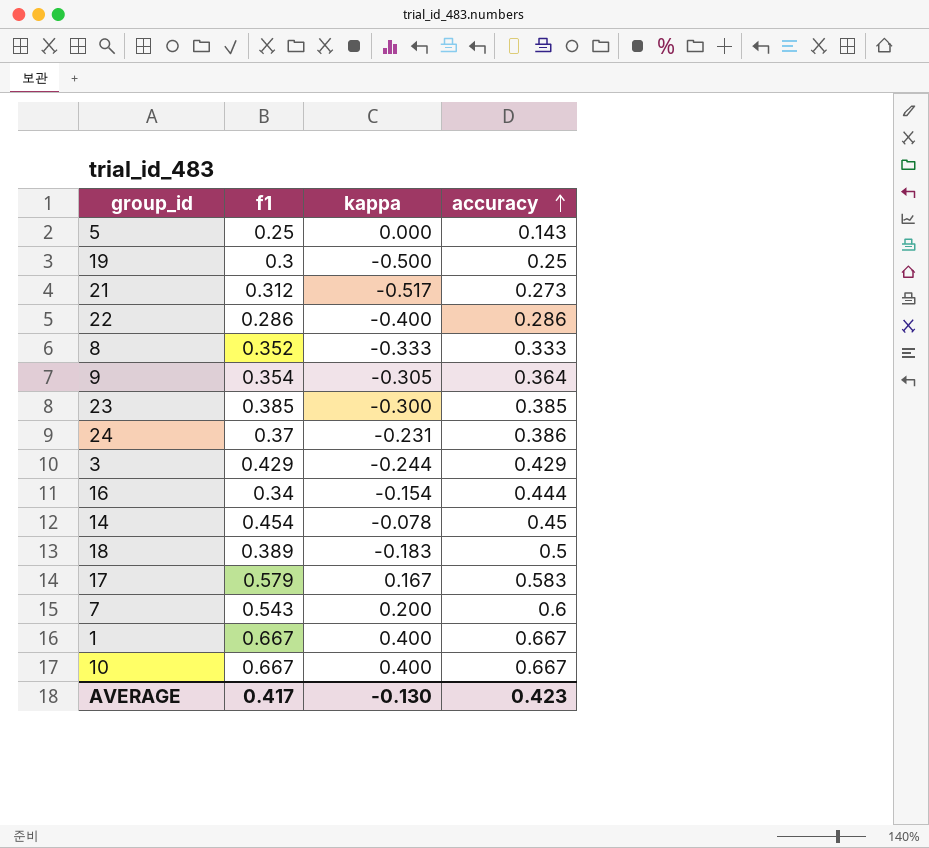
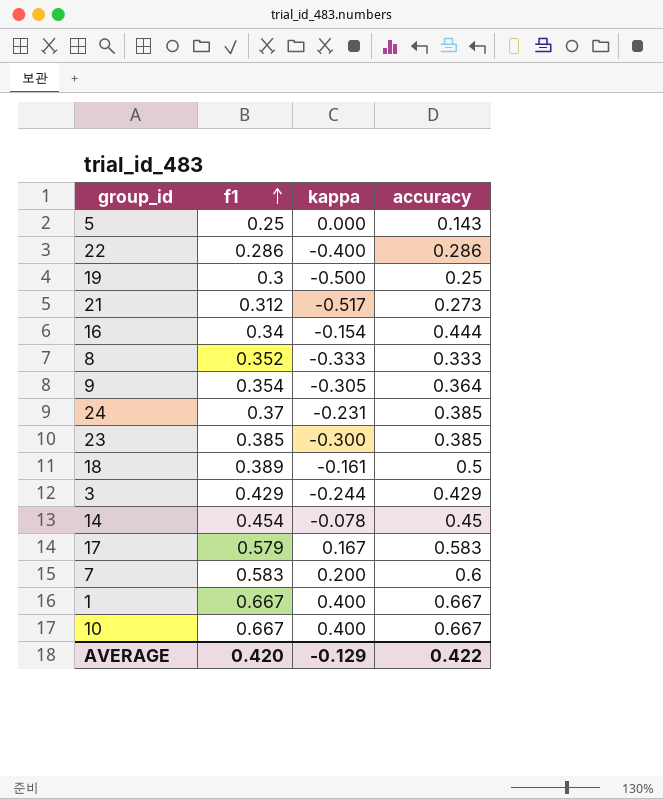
row order: accuracy ascending -> f1 ascending
24 | accuracy: 0.386 -> 0.385
18 | kappa: -0.183 -> -0.161
7 | f1: 0.543 -> 0.583
AVERAGE | f1: 0.417 -> 0.420
AVERAGE | kappa: -0.130 -> -0.129
AVERAGE | accuracy: 0.423 -> 0.422

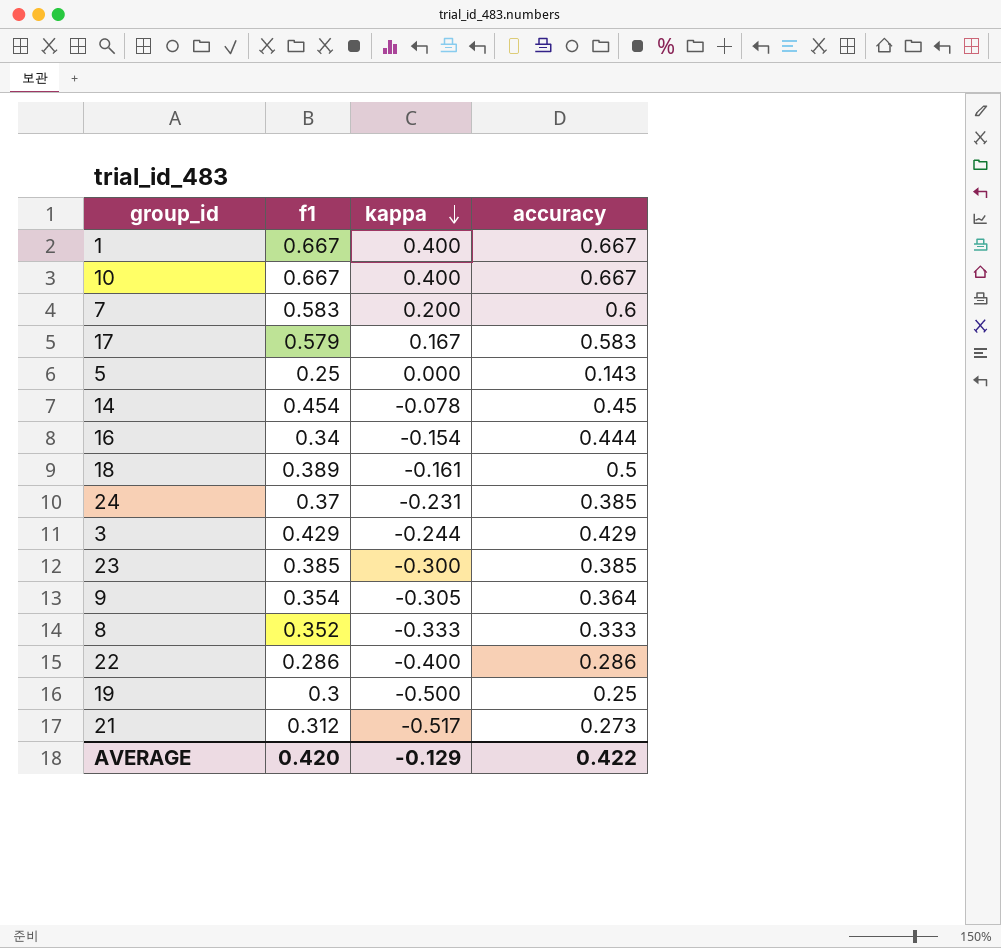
row order: f1 ascending -> kappa descending

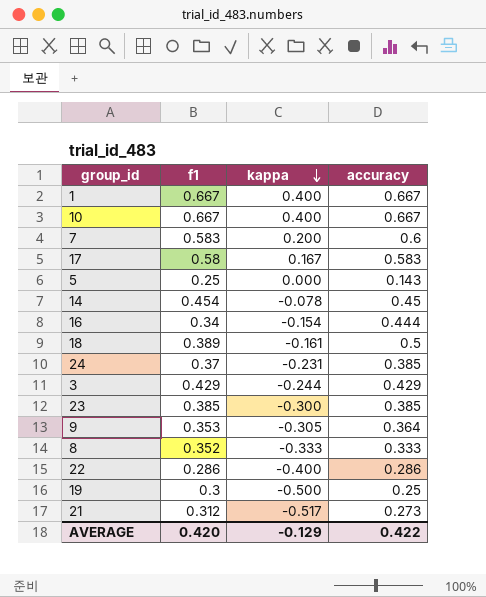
17 | f1: 0.579 -> 0.58
9 | f1: 0.354 -> 0.353

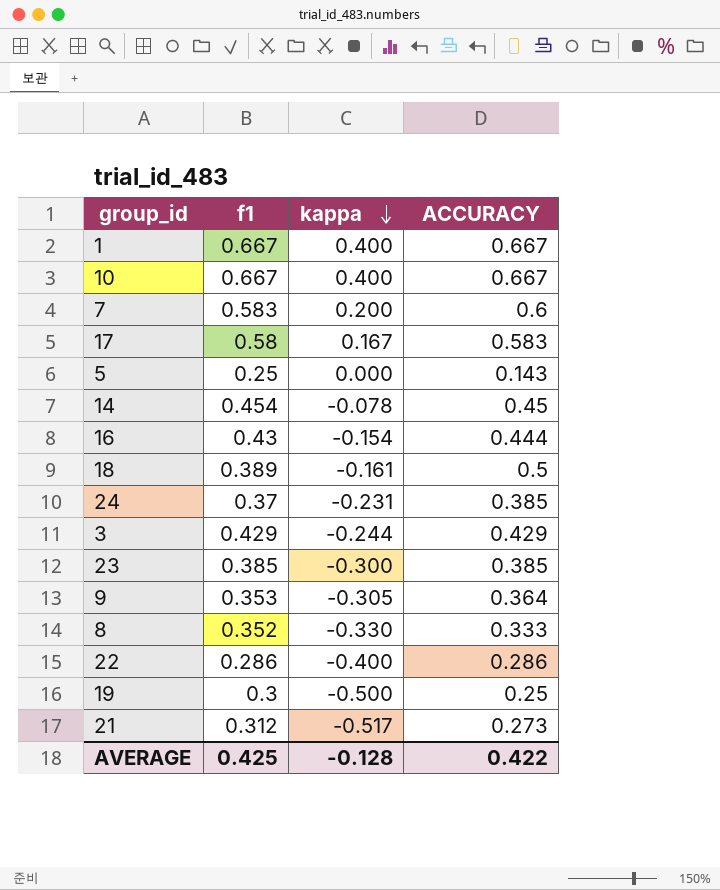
column name: accuracy -> ACCURACY
16 | f1: 0.34 -> 0.43
8 | kappa: -0.333 -> -0.330
AVERAGE | f1: 0.420 -> 0.425
AVERAGE | kappa: -0.129 -> -0.128

